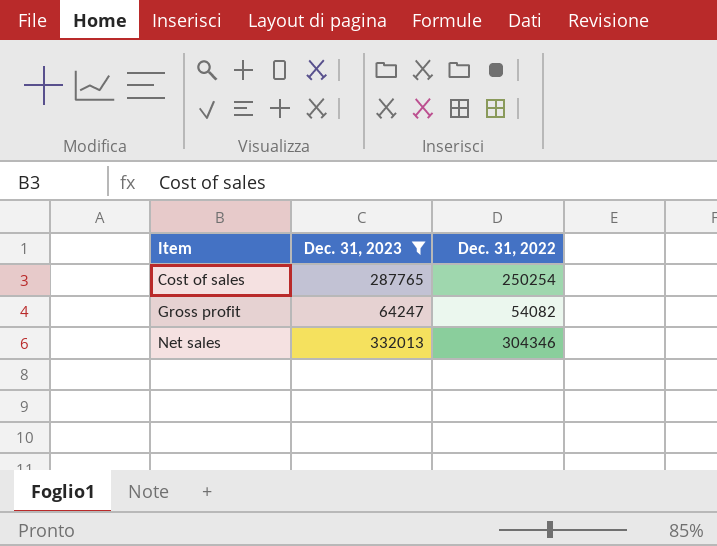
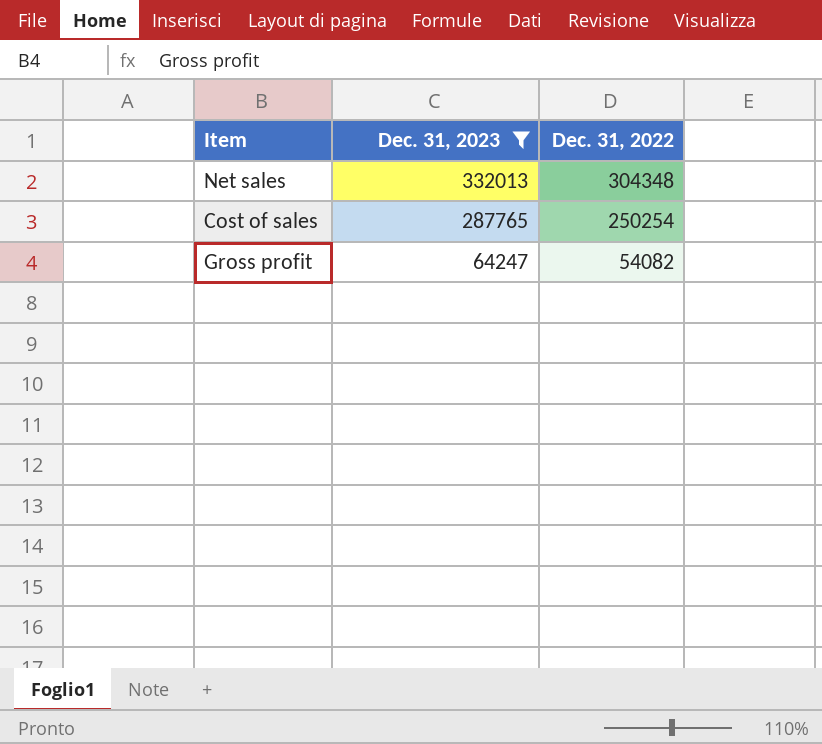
row order: Item ascending -> Dec. 31, 2023 descending
Net sales | Dec. 31, 2022: 304346 -> 304348

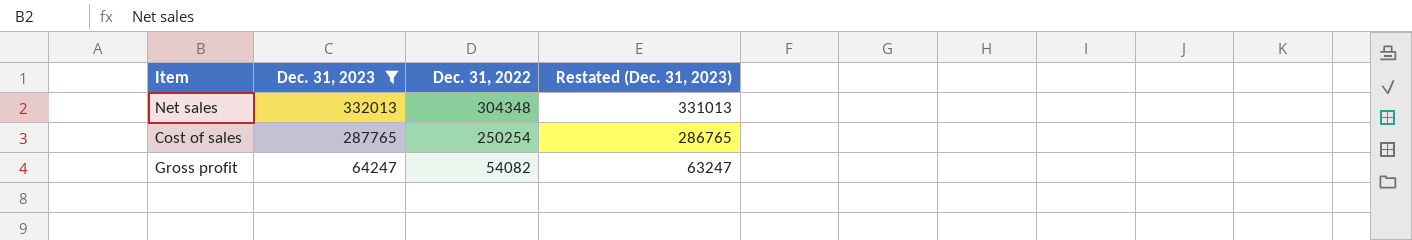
column Restated (Dec. 31, 2023) | formula: none -> [Dec. 31, 2023] - 1000

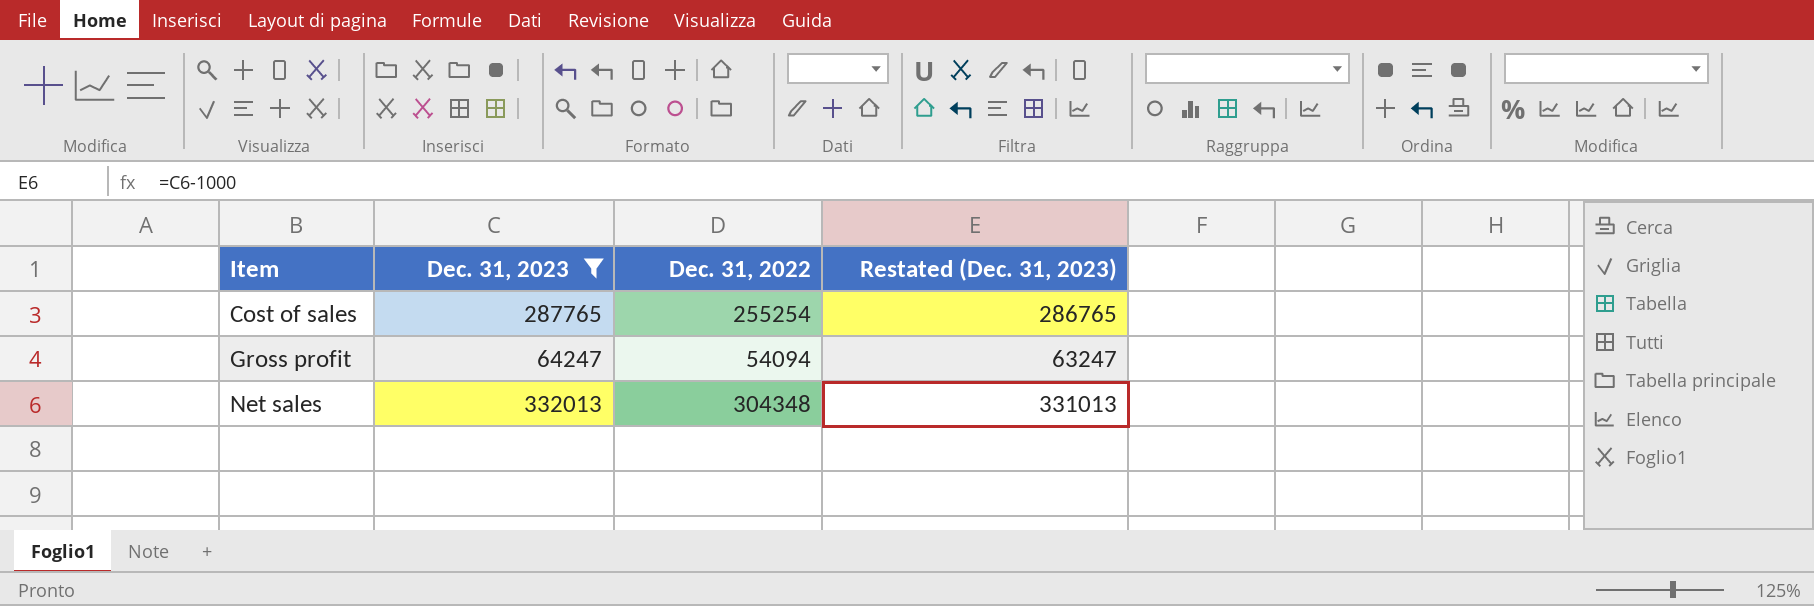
row order: Dec. 31, 2023 descending -> Item ascending
Cost of sales | Dec. 31, 2022: 250254 -> 255254
Gross profit | Dec. 31, 2022: 54082 -> 54094

